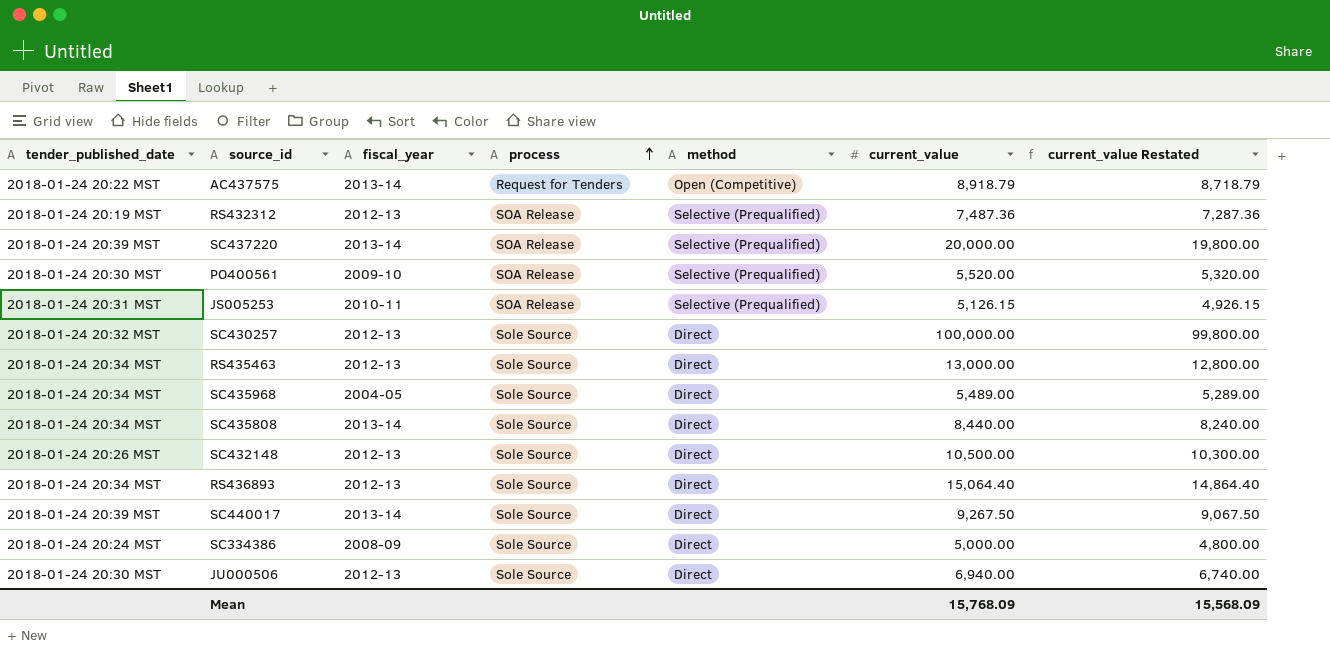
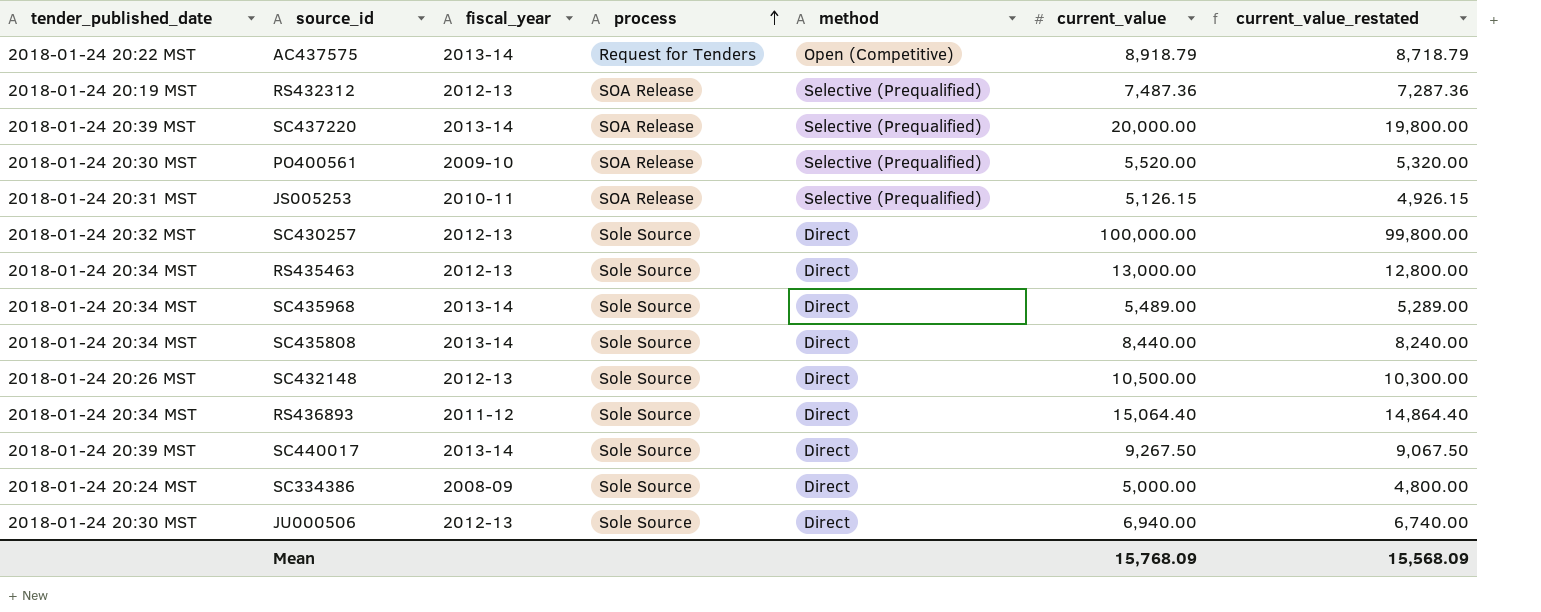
column name: current_value Restated -> current_value_restated
SC435968 | fiscal_year: 2004-05 -> 2013-14
RS436893 | fiscal_year: 2012-13 -> 2011-12

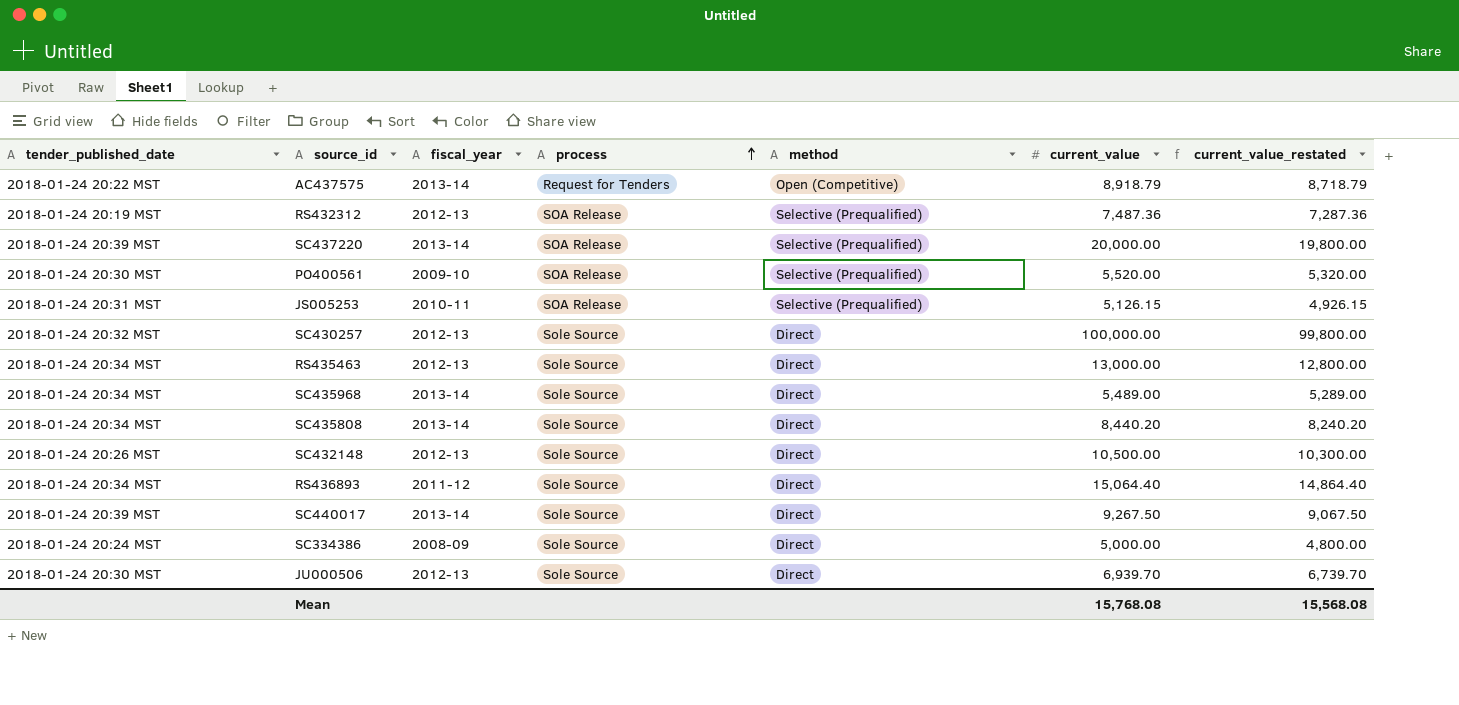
SC435808 | current_value: 8,440.00 -> 8,440.20
SC435808 | current_value_restated: 8,240.00 -> 8,240.20
JU000506 | current_value: 6,940.00 -> 6,939.70
JU000506 | current_value_restated: 6,740.00 -> 6,739.70
Mean | current_value: 15,768.09 -> 15,768.08
Mean | current_value_restated: 15,568.09 -> 15,568.08

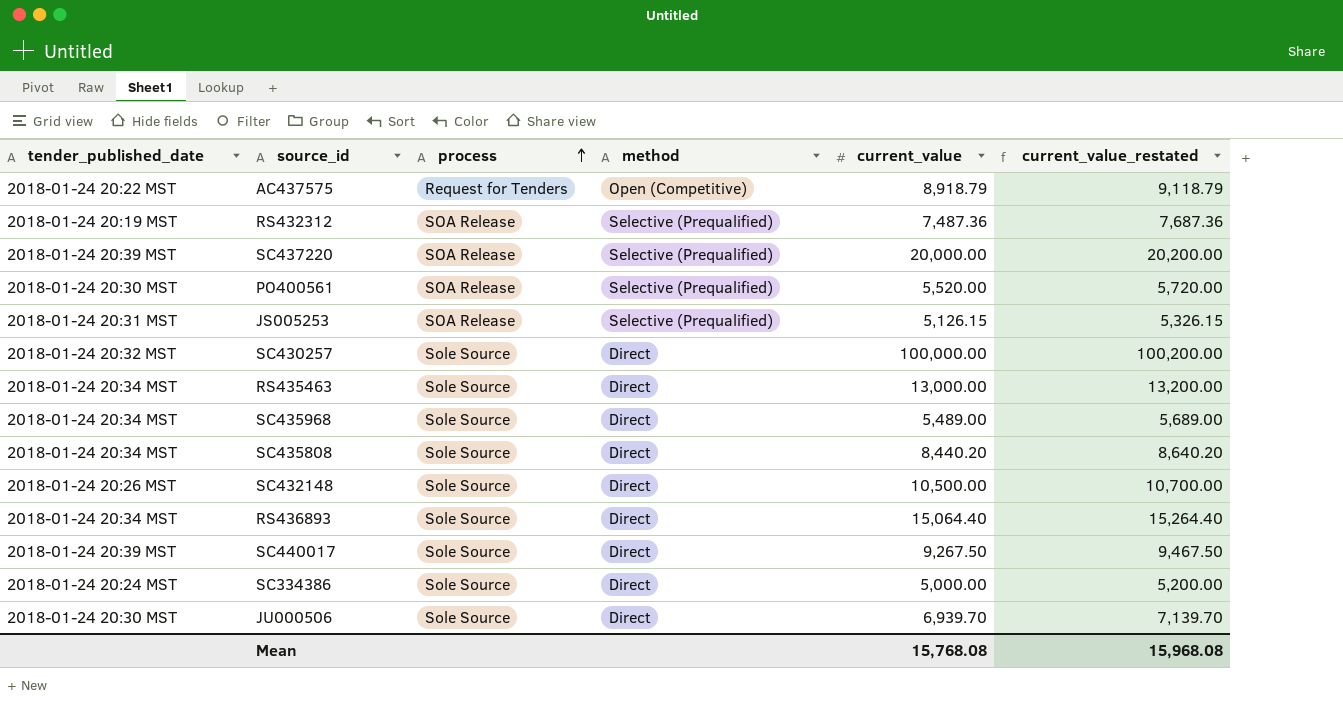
column fiscal_year | position: 3 -> none
column current_value_restated | formula: [current_value] - 200 -> [current_value] + 200
Mean | current_value_restated: 15,568.08 -> 15,968.08

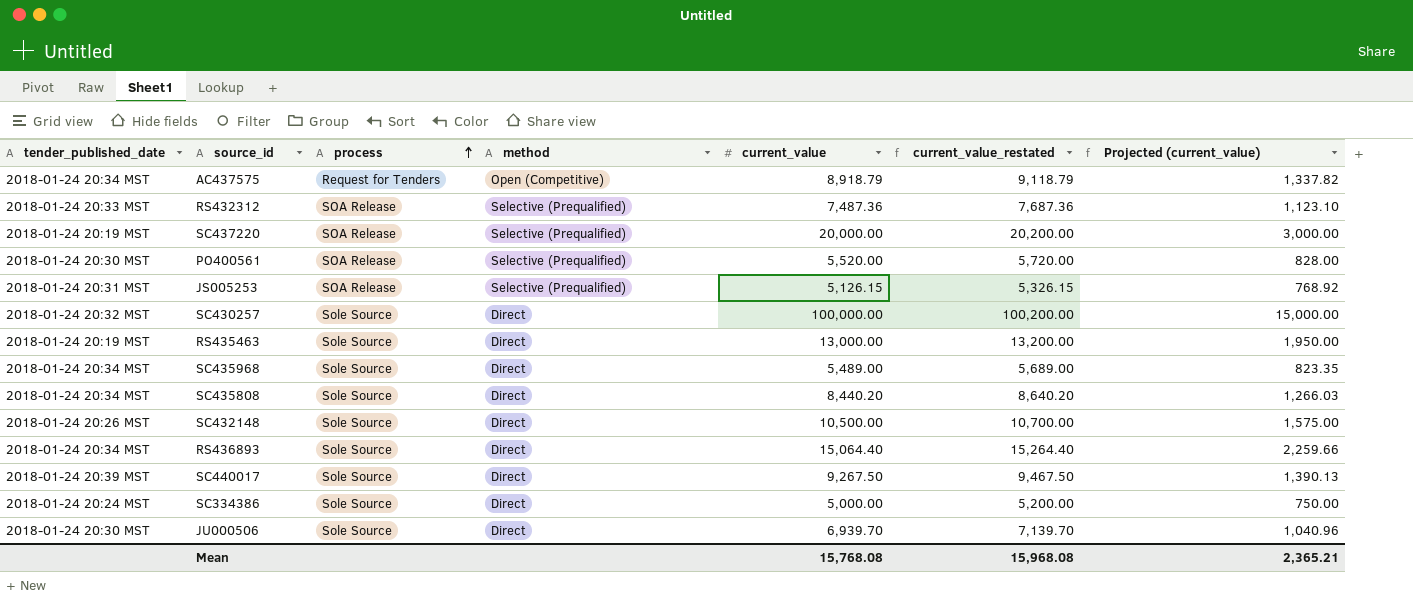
column Projected (current_value) | formula: none -> [current_value] * 0.15
AC437575 | tender_published_date: 2018-01-24 20:22 MST -> 2018-01-24 20:34 MST
RS432312 | tender_published_date: 2018-01-24 20:19 MST -> 2018-01-24 20:33 MST
SC437220 | tender_published_date: 2018-01-24 20:39 MST -> 2018-01-24 20:19 MST
RS435463 | tender_published_date: 2018-01-24 20:34 MST -> 2018-01-24 20:19 MST

